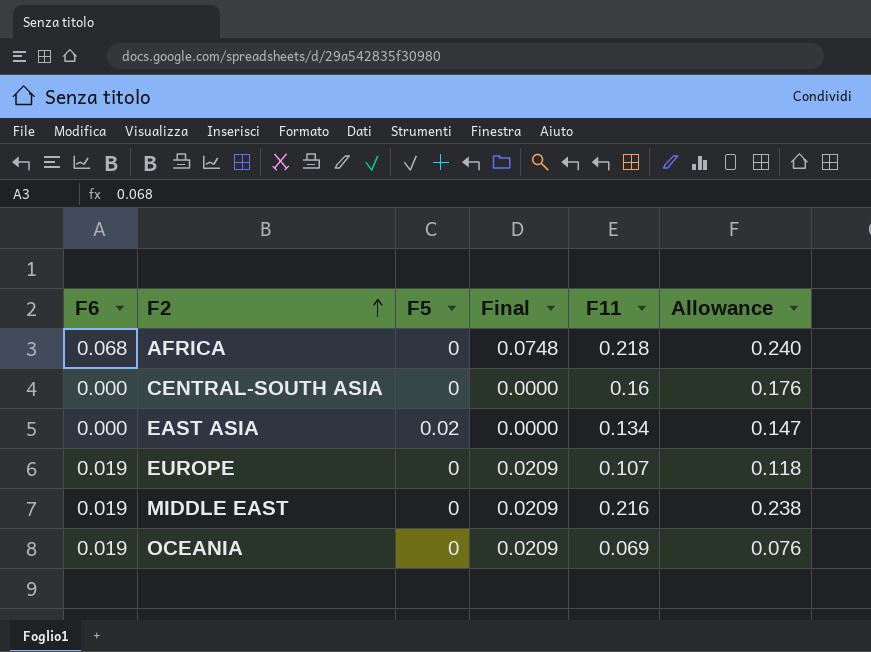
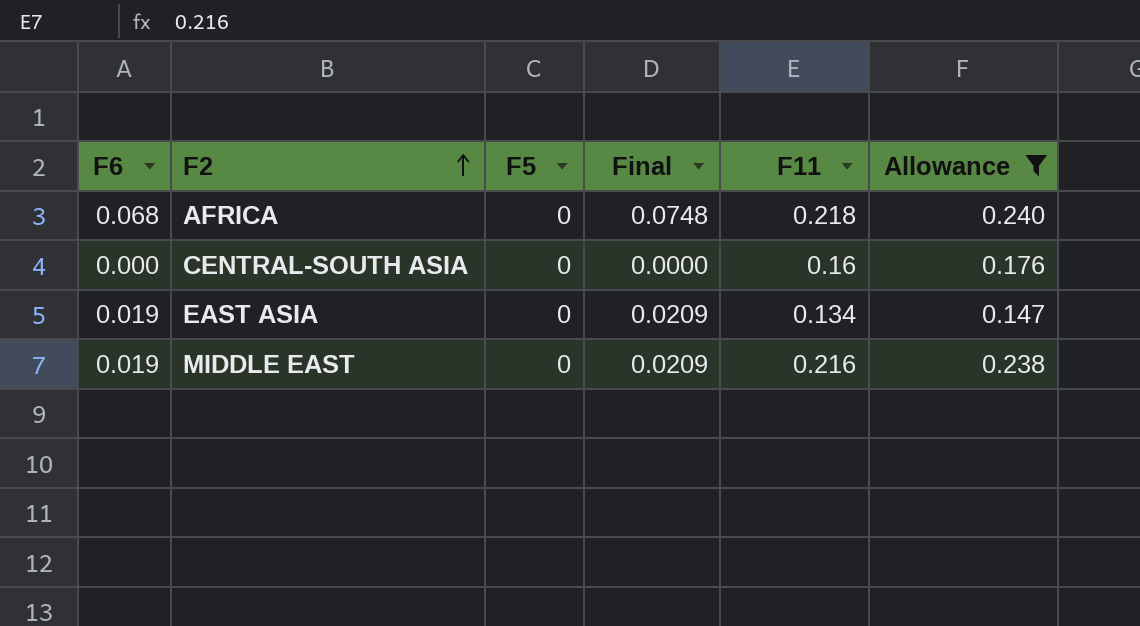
filter: none -> Allowance >= 0.147
EAST ASIA | F6: 0.000 -> 0.019
EAST ASIA | F5: 0.02 -> 0
EAST ASIA | Final: 0.0000 -> 0.0209

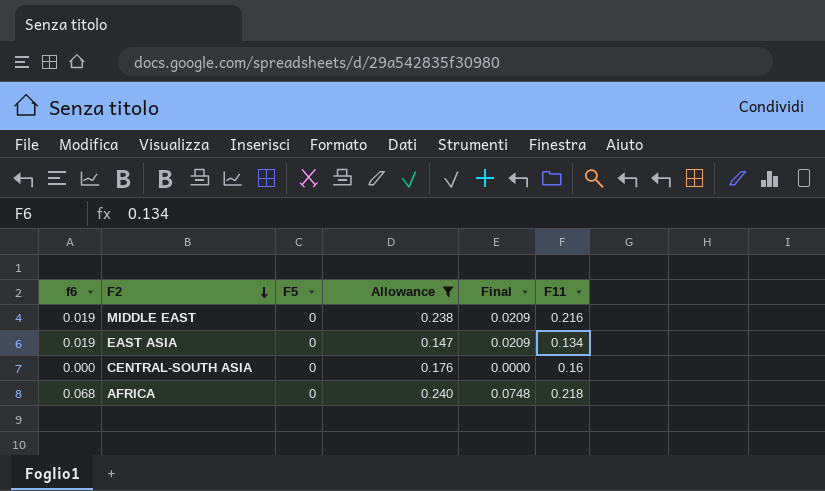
row order: F2 ascending -> F2 descending
column name: F6 -> f6
column Allowance | position: 6 -> 4

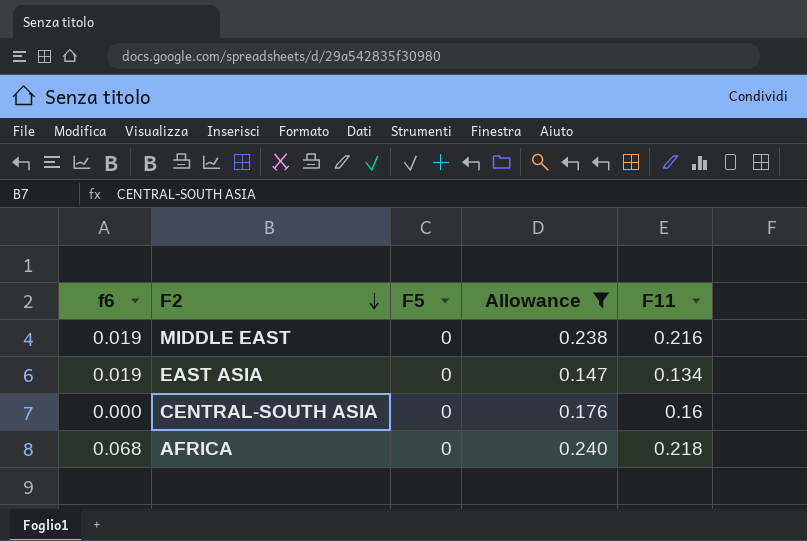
column Final | formula: [f6] * 1.1 -> none

